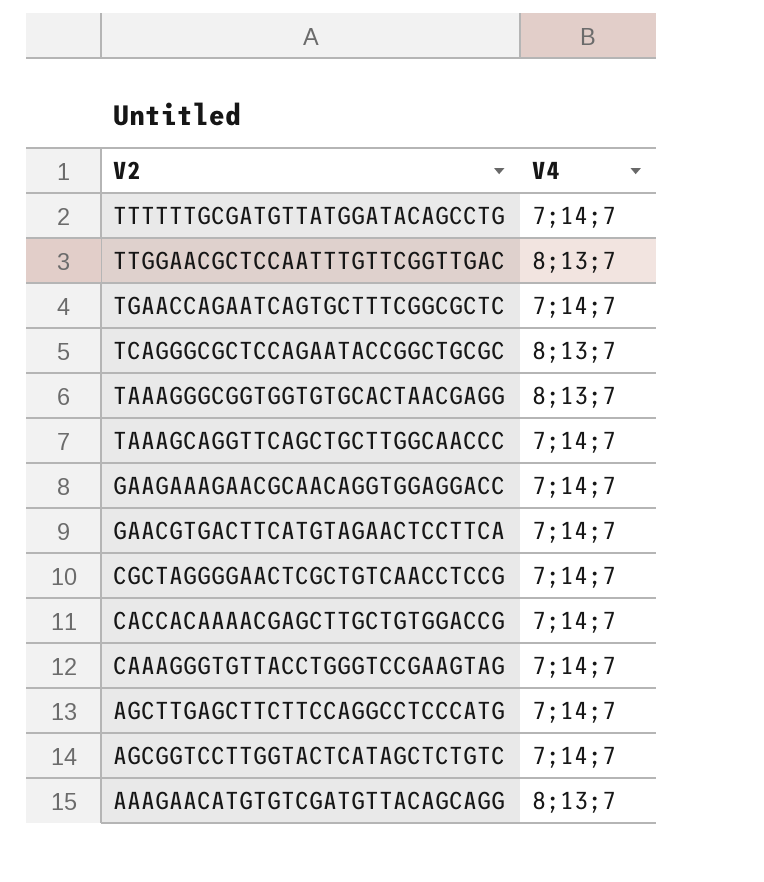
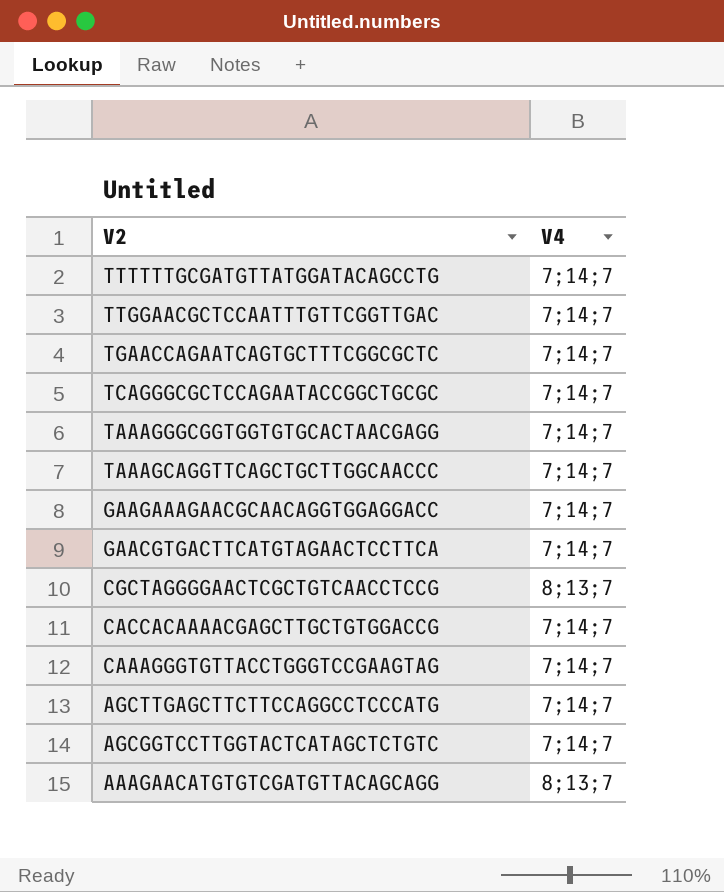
TTGGAACGCTCCAATTTGTTCGGTTGAC | V4: 8;13;7 -> 7;14;7
TCAGGGCGCTCCAGAATACCGGCTGCGC | V4: 8;13;7 -> 7;14;7
TAAAGGGCGGTGGTGTGCACTAACGAGG | V4: 8;13;7 -> 7;14;7
CGCTAGGGGAACTCGCTGTCAACCTCCG | V4: 7;14;7 -> 8;13;7

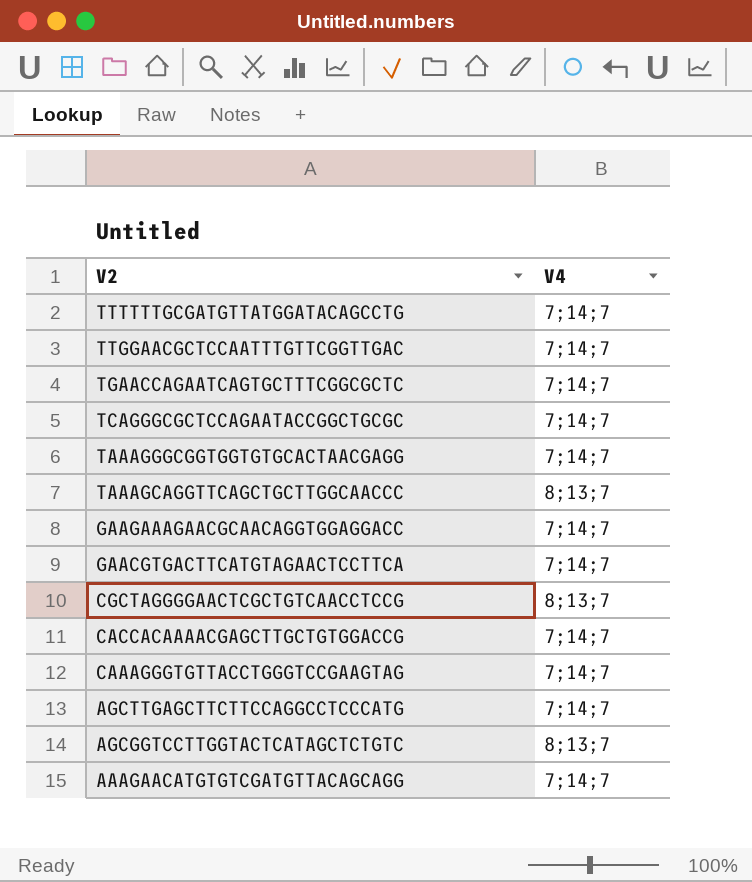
TAAAGCAGGTTCAGCTGCTTGGCAACCC | V4: 7;14;7 -> 8;13;7
AGCGGTCCTTGGTACTCATAGCTCTGTC | V4: 7;14;7 -> 8;13;7
AAAGAACATGTGTCGATGTTACAGCAGG | V4: 8;13;7 -> 7;14;7

